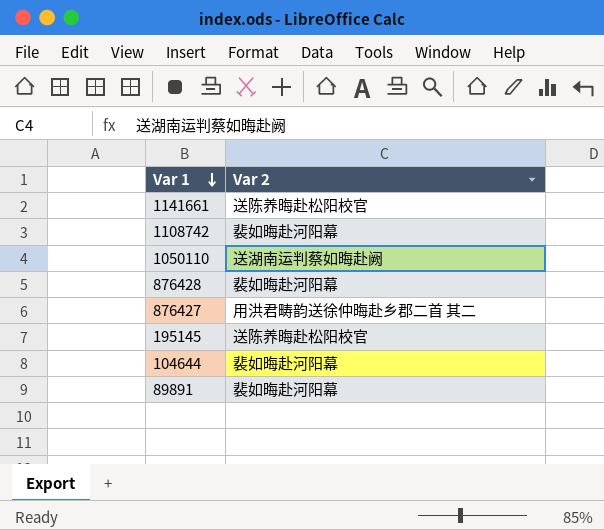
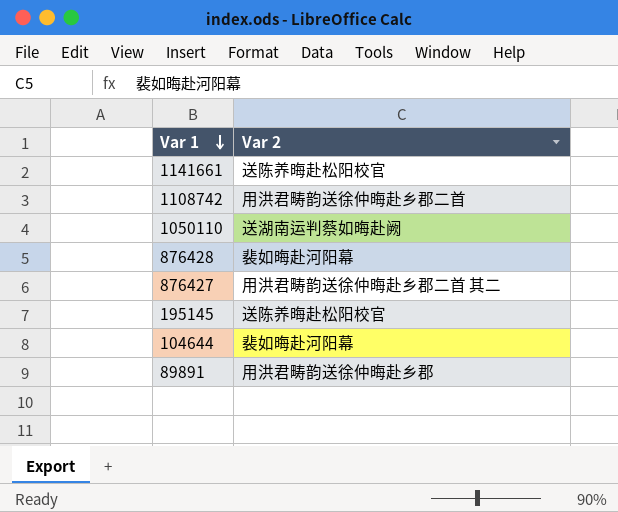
1108742 | Var 2: 裴如晦赴河阳幕 -> 用洪君畴韵送徐仲晦赴乡郡二首
89891 | Var 2: 裴如晦赴河阳幕 -> 用洪君畴韵送徐仲晦赴乡郡

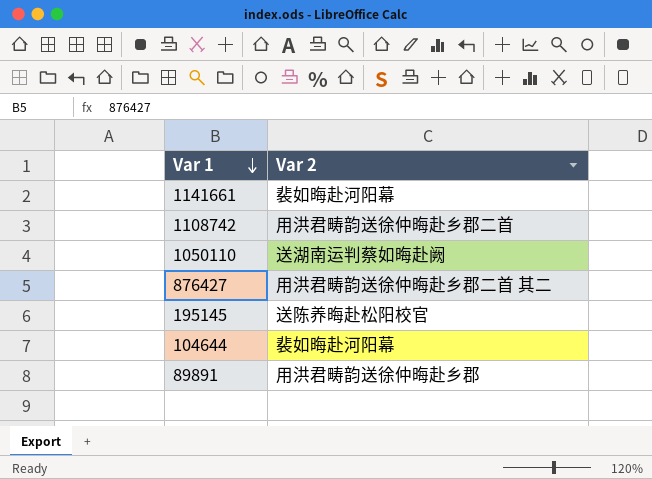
row 876428: 裴如晦赴河阳幕 -> none
1141661 | Var 2: 送陈养晦赴松阳校官 -> 裴如晦赴河阳幕

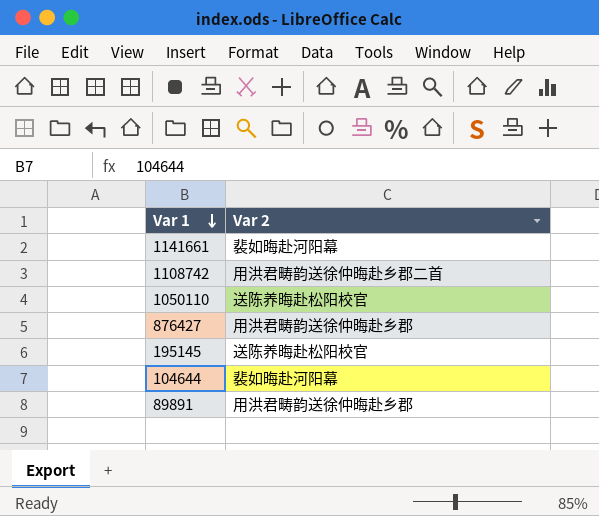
1050110 | Var 2: 送湖南运判蔡如晦赴阙 -> 送陈养晦赴松阳校官
876427 | Var 2: 用洪君畴韵送徐仲晦赴乡郡二首 其二 -> 用洪君畴韵送徐仲晦赴乡郡

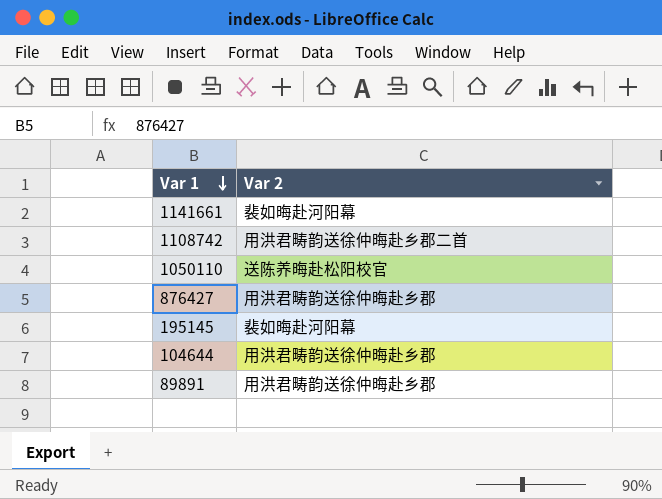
195145 | Var 2: 送陈养晦赴松阳校官 -> 裴如晦赴河阳幕
104644 | Var 2: 裴如晦赴河阳幕 -> 用洪君畴韵送徐仲晦赴乡郡

